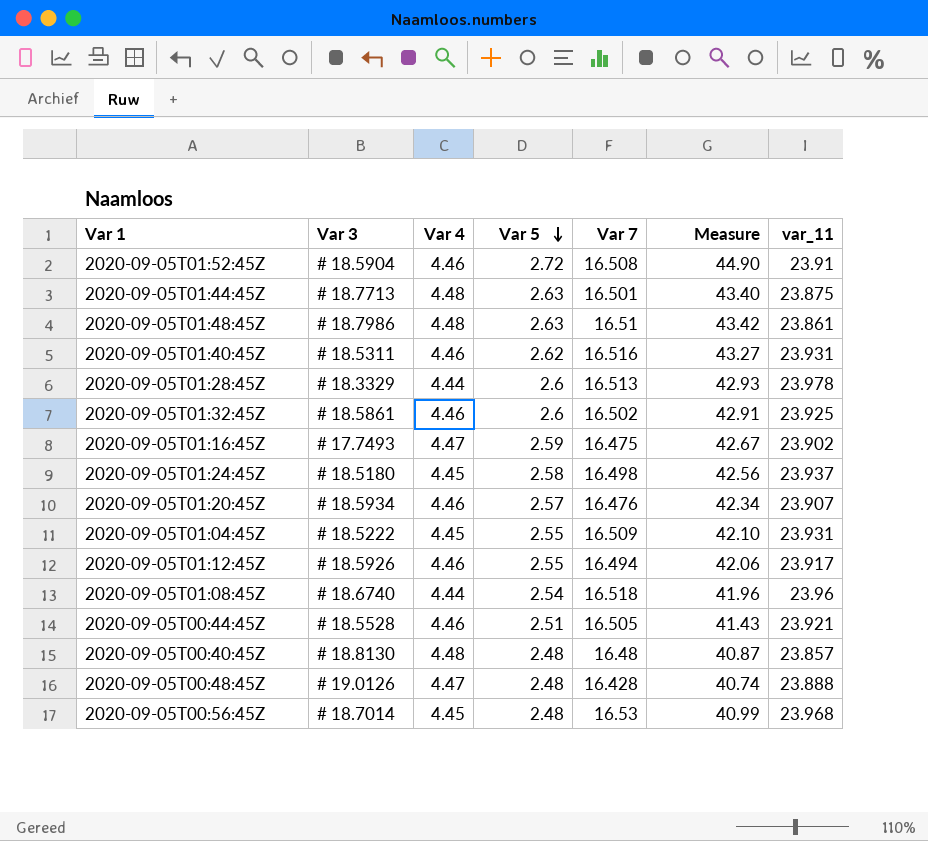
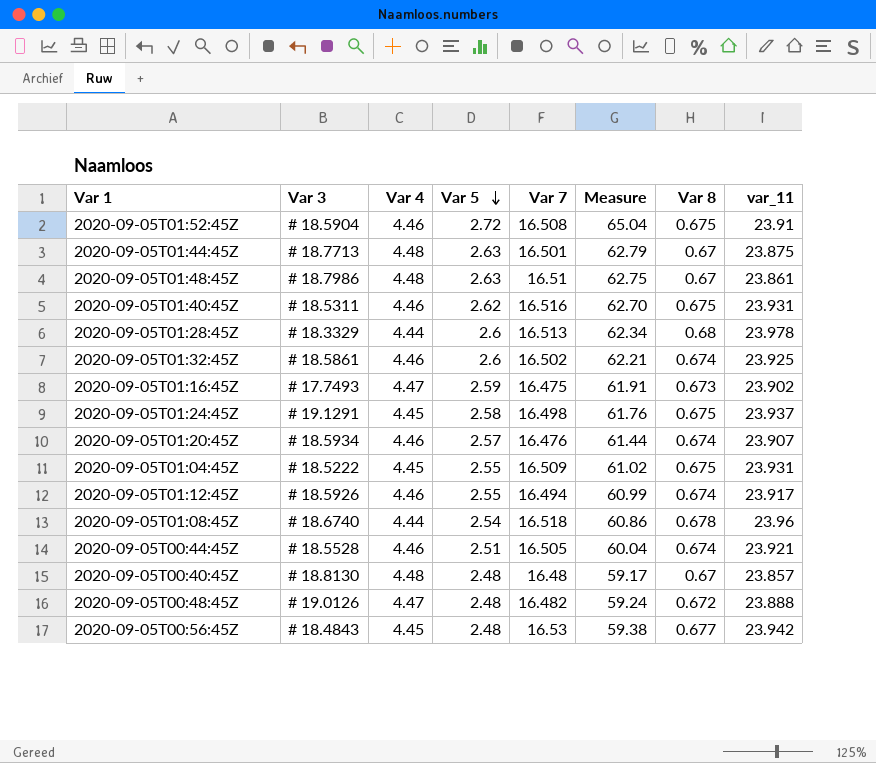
column Measure | formula: [Var 5] * [Var 7] -> [Var 5] * [var_11]
column Var 8 | position: none -> 7
2020-09-05T01:24:45Z | Var 3: # 18.5180 -> # 19.1291
2020-09-05T00:48:45Z | Var 7: 16.428 -> 16.482
2020-09-05T00:56:45Z | Var 3: # 18.7014 -> # 18.4843
2020-09-05T00:56:45Z | var_11: 23.968 -> 23.942

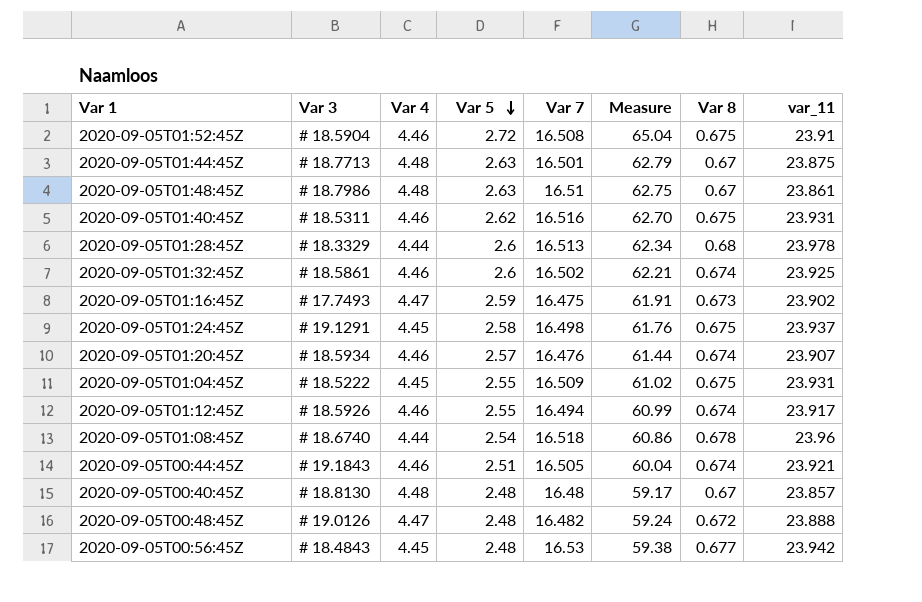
2020-09-05T00:44:45Z | Var 3: # 18.5528 -> # 19.1843

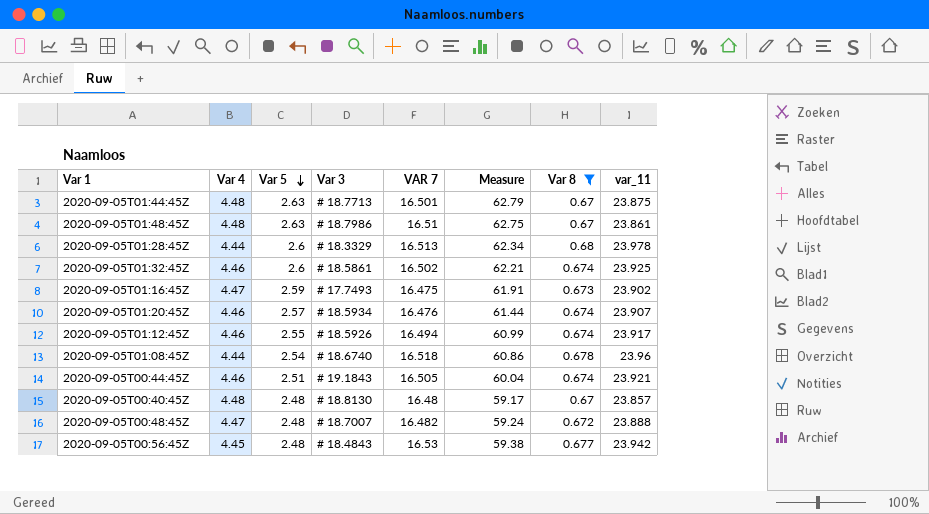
filter: none -> Var 8 != 0.675
column Var 3 | position: 2 -> 4
column name: Var 7 -> VAR 7
2020-09-05T00:48:45Z | Var 3: # 19.0126 -> # 18.7007

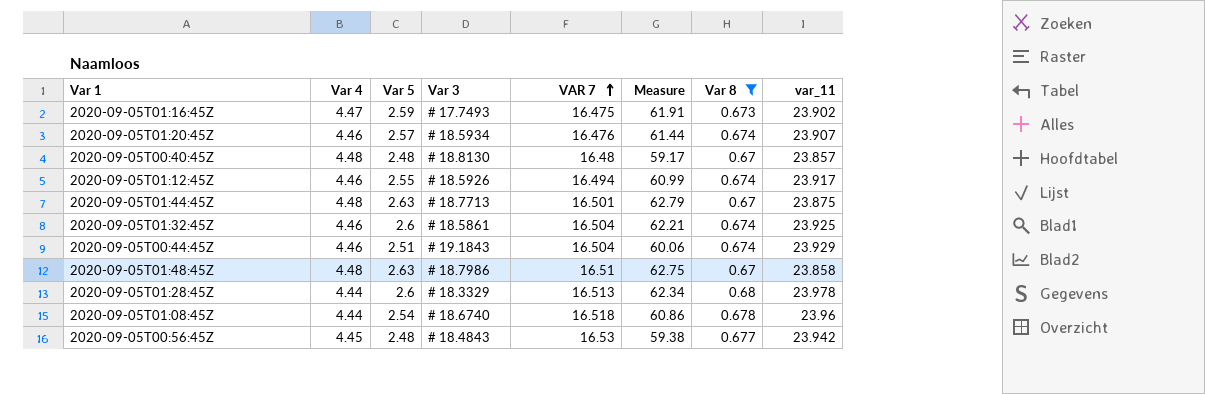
row order: Var 5 descending -> VAR 7 ascending
row 2020-09-05T00:48:45Z: 4.47 | 2.48 | # 18.7007 | 16.482 | 59.24 | 0.672 | 23.888 -> none
2020-09-05T01:32:45Z | VAR 7: 16.502 -> 16.504
2020-09-05T00:44:45Z | VAR 7: 16.505 -> 16.504
2020-09-05T00:44:45Z | Measure: 60.04 -> 60.06
2020-09-05T00:44:45Z | var_11: 23.921 -> 23.929
2020-09-05T01:48:45Z | var_11: 23.861 -> 23.858

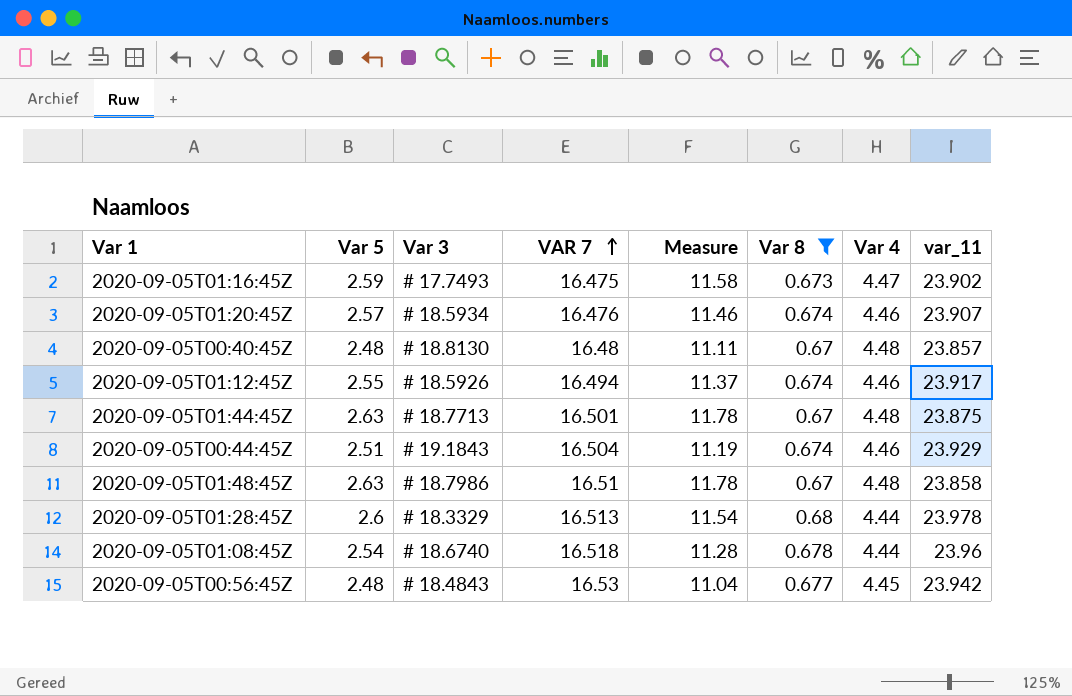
column Measure | formula: [Var 5] * [var_11] -> [Var 5] * [Var 4]
column Var 4 | position: 2 -> 7
row 2020-09-05T01:32:45Z: 4.46 | 2.6 | # 18.5861 | 16.504 | 62.21 | 0.674 | 23.925 -> none

